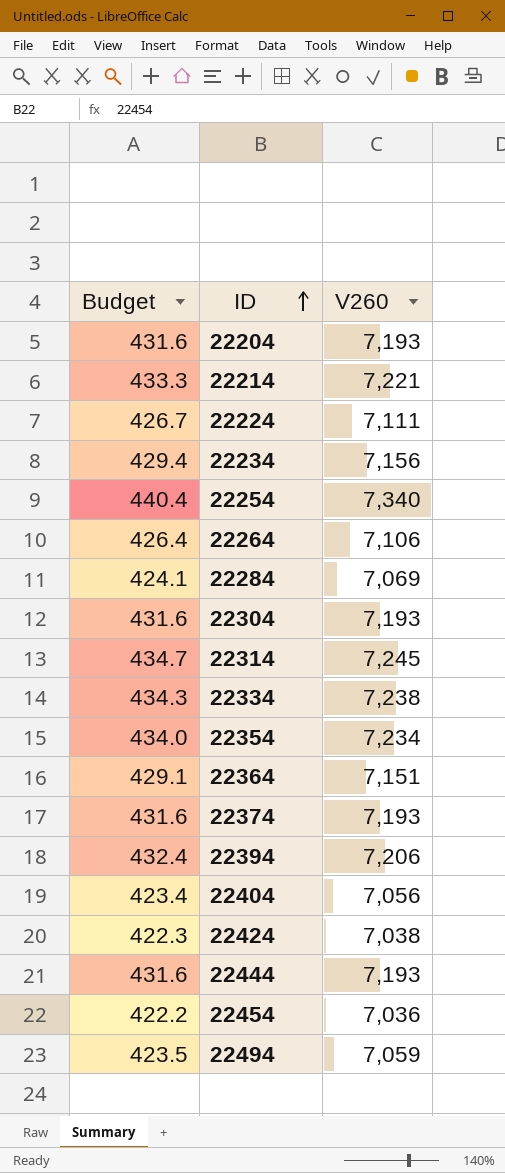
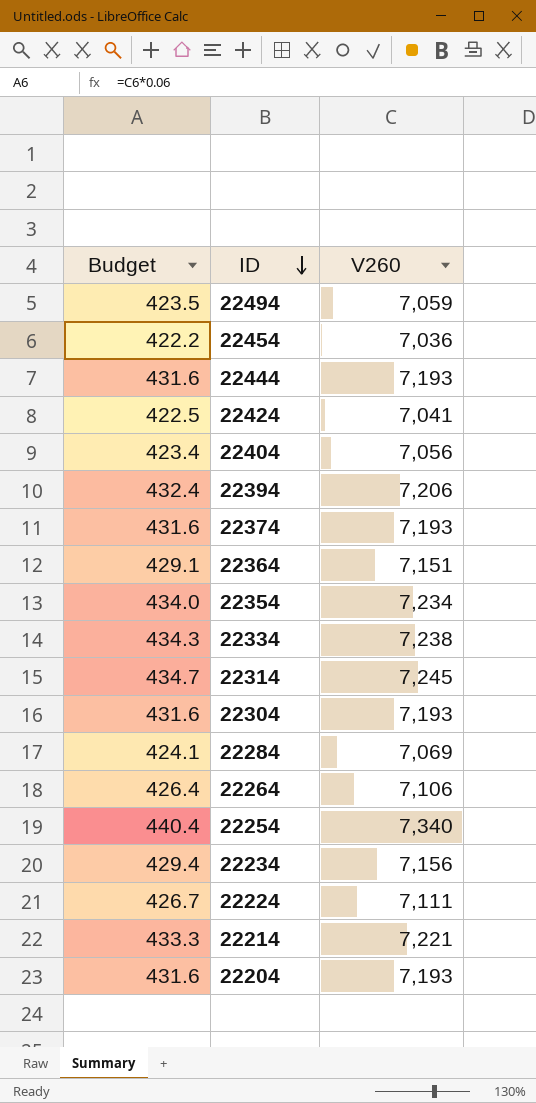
row order: ID ascending -> ID descending
22424 | Budget: 422.3 -> 422.5
22424 | V260: 7,038 -> 7,041

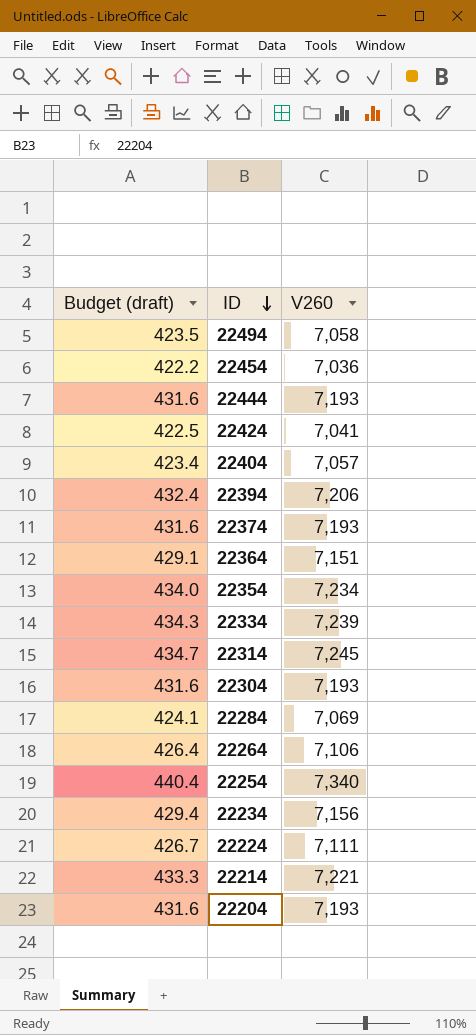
column name: Budget -> Budget (draft)
22494 | V260: 7,059 -> 7,058
22404 | V260: 7,056 -> 7,057
22334 | V260: 7,238 -> 7,239

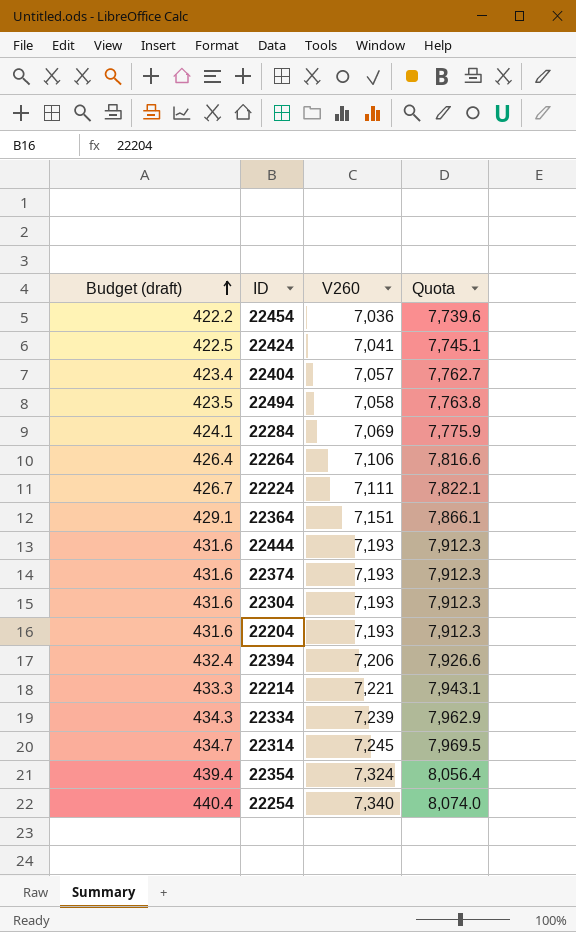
row order: ID descending -> Budget (draft) ascending
column Quota | formula: none -> [V260] * 1.1
row 22234: 429.4 | 7,156 -> none
22354 | Budget (draft): 434.0 -> 439.4
22354 | V260: 7,234 -> 7,324

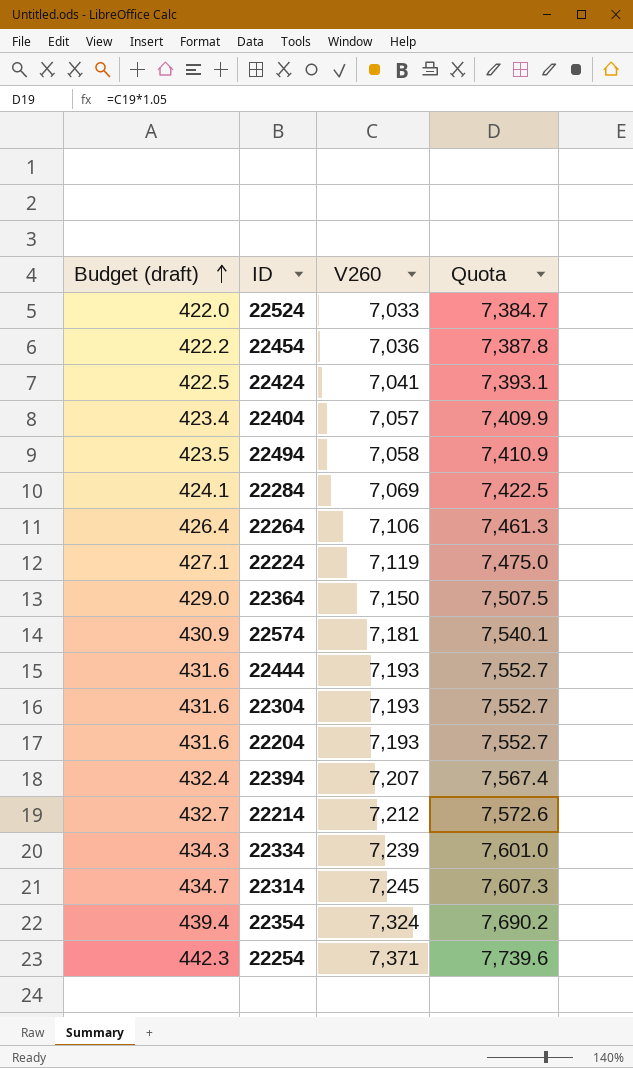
column Quota | formula: [V260] * 1.1 -> [V260] * 1.05
row 22374: 431.6 | 7,193 | 7,912.3 -> none
row 22524: none -> 422.0 | 7,033 | 7,384.7
22224 | Budget (draft): 426.7 -> 427.1
22224 | V260: 7,111 -> 7,119
22364 | Budget (draft): 429.1 -> 429.0
22364 | V260: 7,151 -> 7,150
row 22574: none -> 430.9 | 7,181 | 7,540.1
22394 | V260: 7,206 -> 7,207
22214 | Budget (draft): 433.3 -> 432.7
22214 | V260: 7,221 -> 7,212
22254 | Budget (draft): 440.4 -> 442.3
22254 | V260: 7,340 -> 7,371

